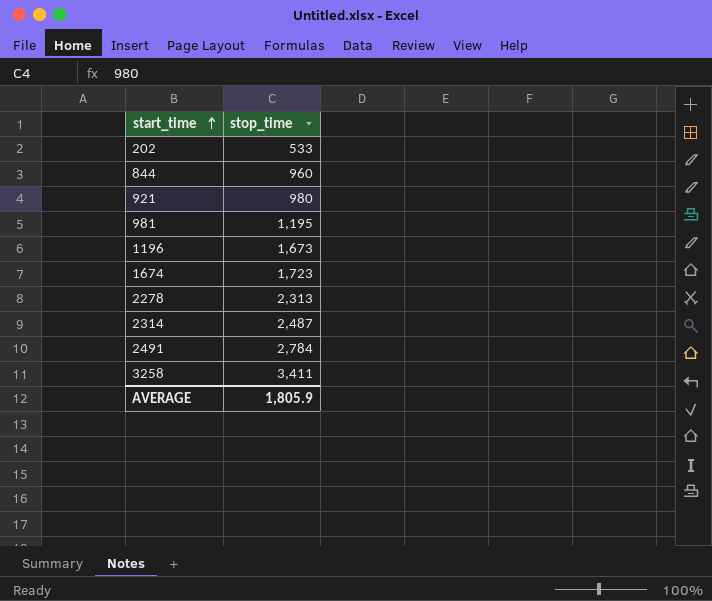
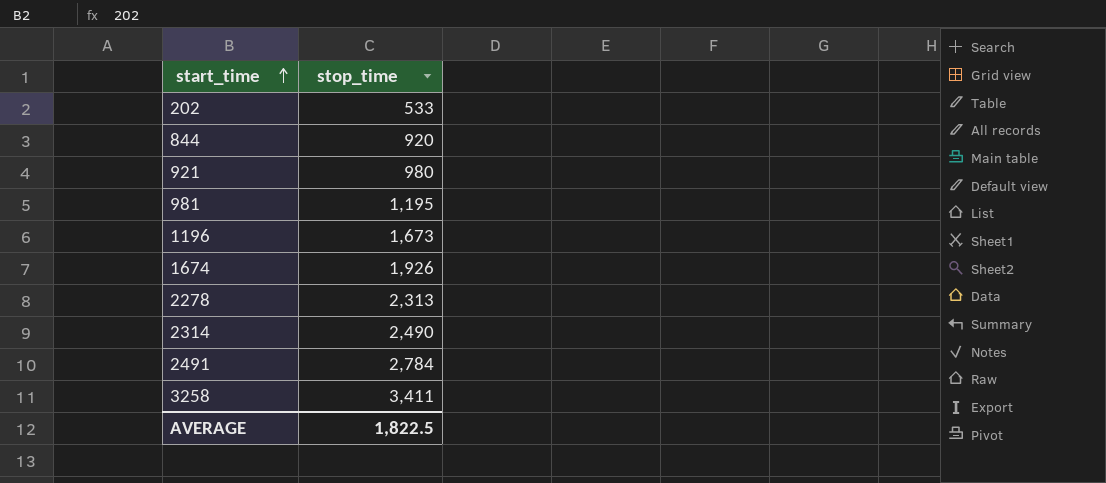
844 | stop_time: 960 -> 920
1674 | stop_time: 1,723 -> 1,926
2314 | stop_time: 2,487 -> 2,490
AVERAGE | stop_time: 1,805.9 -> 1,822.5

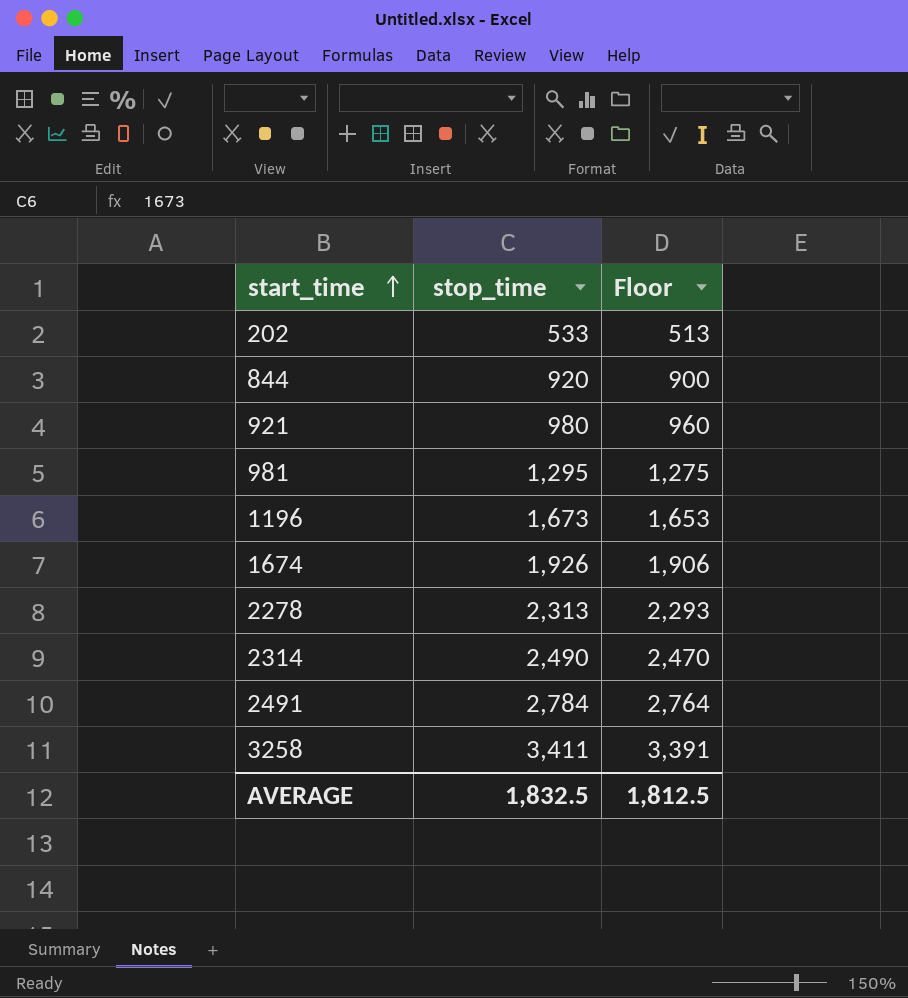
column Floor | formula: none -> [stop_time] - 20
981 | stop_time: 1,195 -> 1,295
AVERAGE | stop_time: 1,822.5 -> 1,832.5

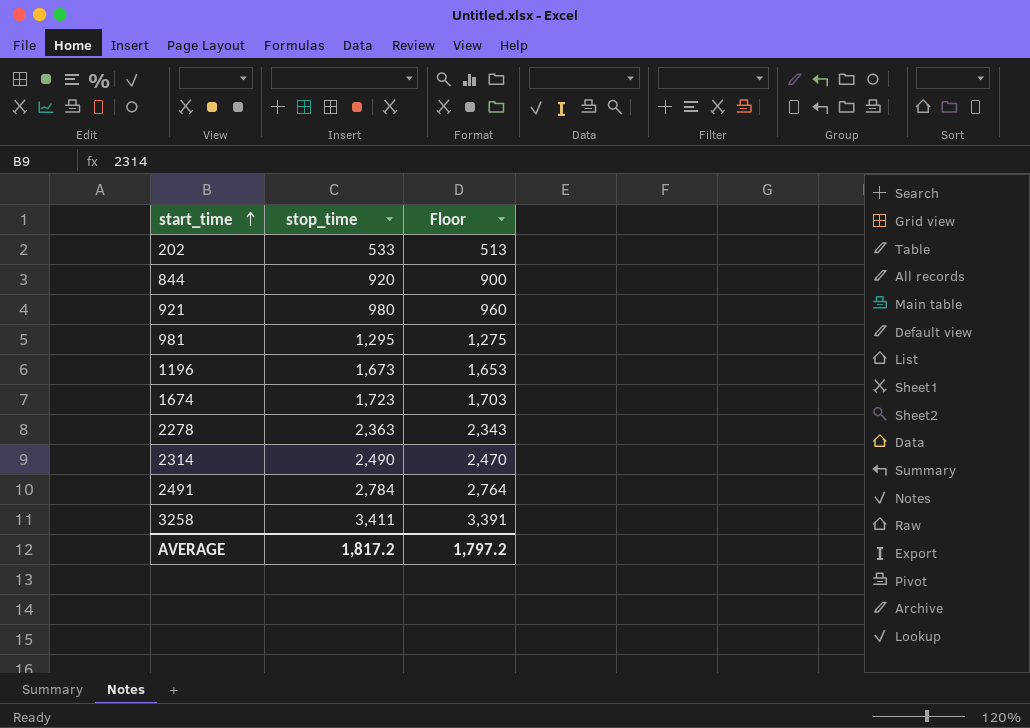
1674 | stop_time: 1,926 -> 1,723
1674 | Floor: 1,906 -> 1,703
2278 | stop_time: 2,313 -> 2,363
2278 | Floor: 2,293 -> 2,343
AVERAGE | stop_time: 1,832.5 -> 1,817.2
AVERAGE | Floor: 1,812.5 -> 1,797.2

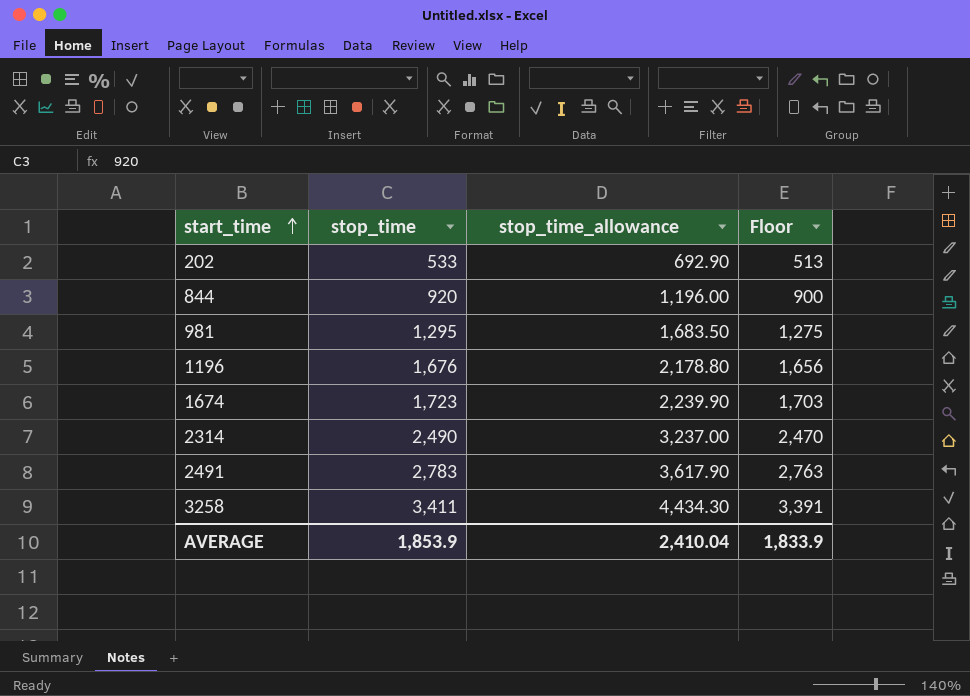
column stop_time_allowance | formula: none -> [stop_time] * 1.3
row 921: 980 | 960 -> none
row 2278: 2,363 | 2,343 -> none
1196 | stop_time: 1,673 -> 1,676
1196 | Floor: 1,653 -> 1,656
2491 | stop_time: 2,784 -> 2,783
2491 | Floor: 2,764 -> 2,763
AVERAGE | stop_time: 1,817.2 -> 1,853.9
AVERAGE | Floor: 1,797.2 -> 1,833.9

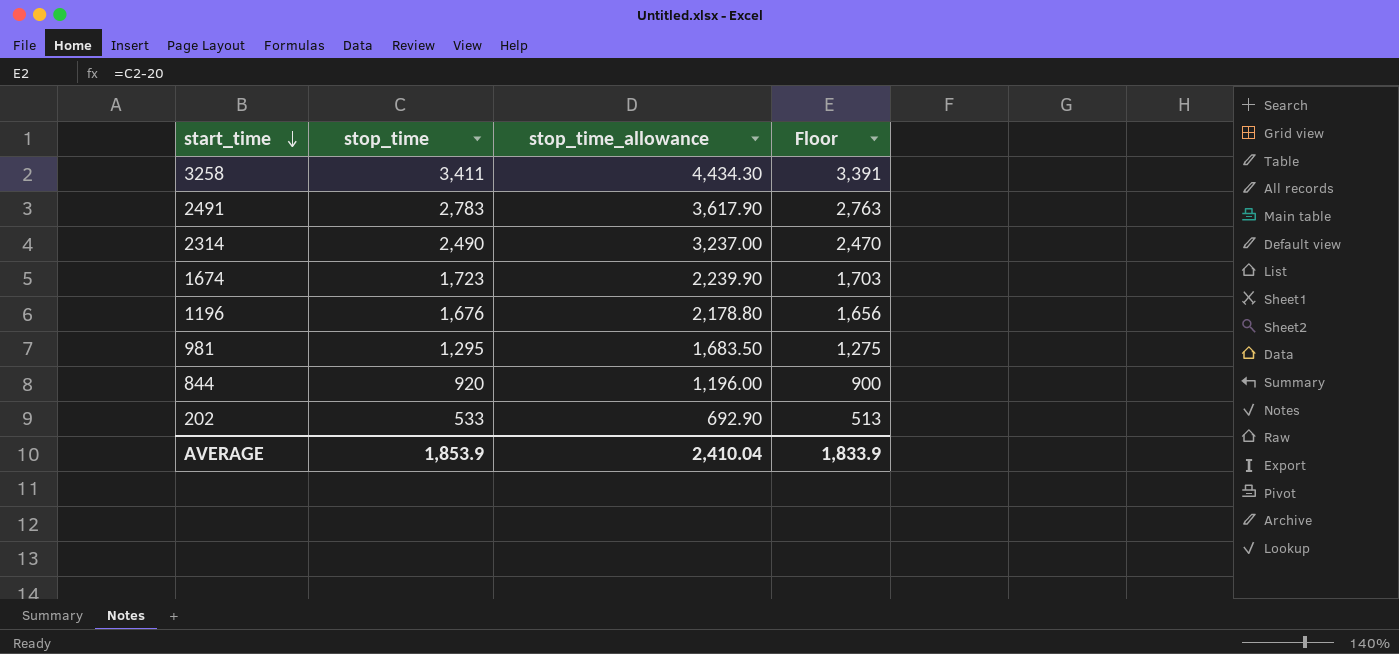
row order: start_time ascending -> start_time descending

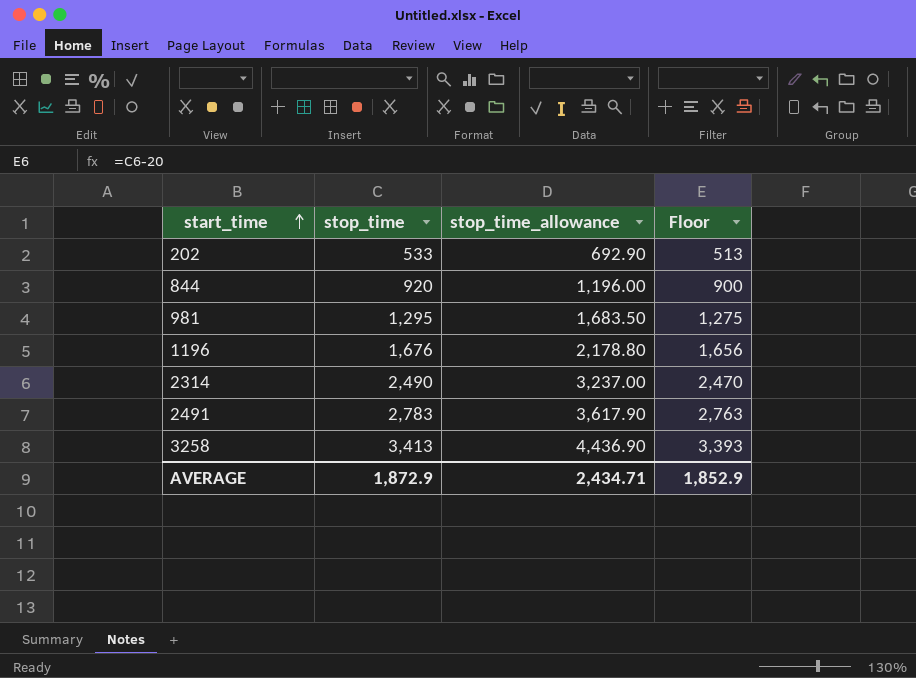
row order: start_time descending -> start_time ascending
row 1674: 1,723 | 2,239.90 | 1,703 -> none
3258 | stop_time: 3,411 -> 3,413
3258 | stop_time_allowance: 4,434.30 -> 4,436.90
3258 | Floor: 3,391 -> 3,393
AVERAGE | stop_time: 1,853.9 -> 1,872.9
AVERAGE | stop_time_allowance: 2,410.04 -> 2,434.71
AVERAGE | Floor: 1,833.9 -> 1,852.9

